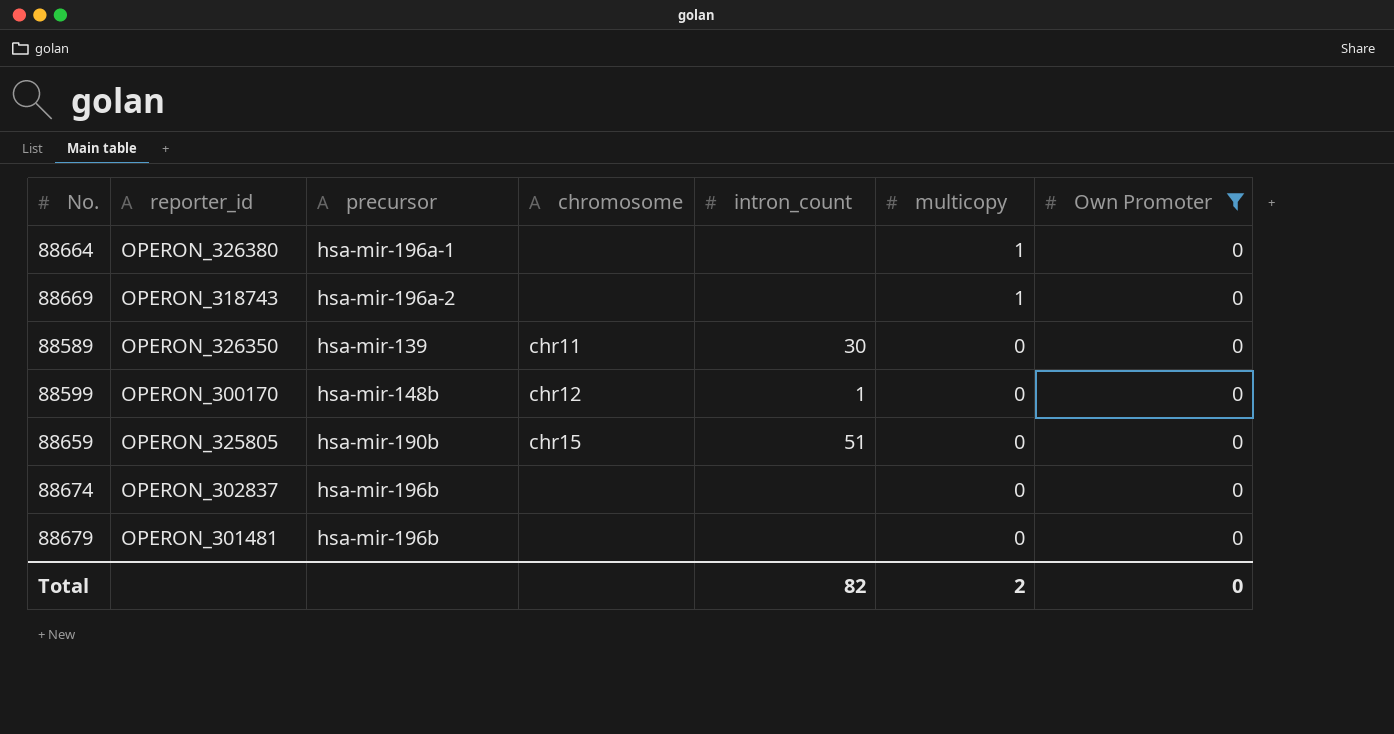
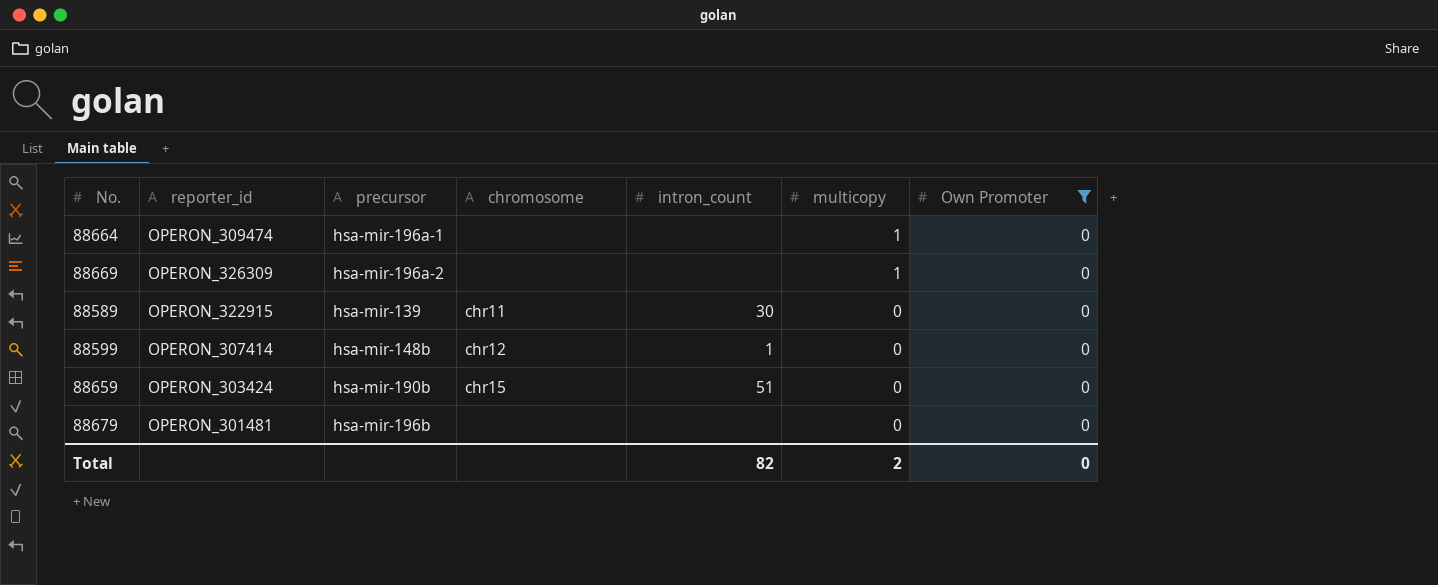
row 88674: OPERON_302837 | hsa-mir-196b | none | none | 0 | 0 -> none
88664 | reporter_id: OPERON_326380 -> OPERON_309474
88669 | reporter_id: OPERON_318743 -> OPERON_326309
88589 | reporter_id: OPERON_326350 -> OPERON_322915
88599 | reporter_id: OPERON_300170 -> OPERON_307414
88659 | reporter_id: OPERON_325805 -> OPERON_303424

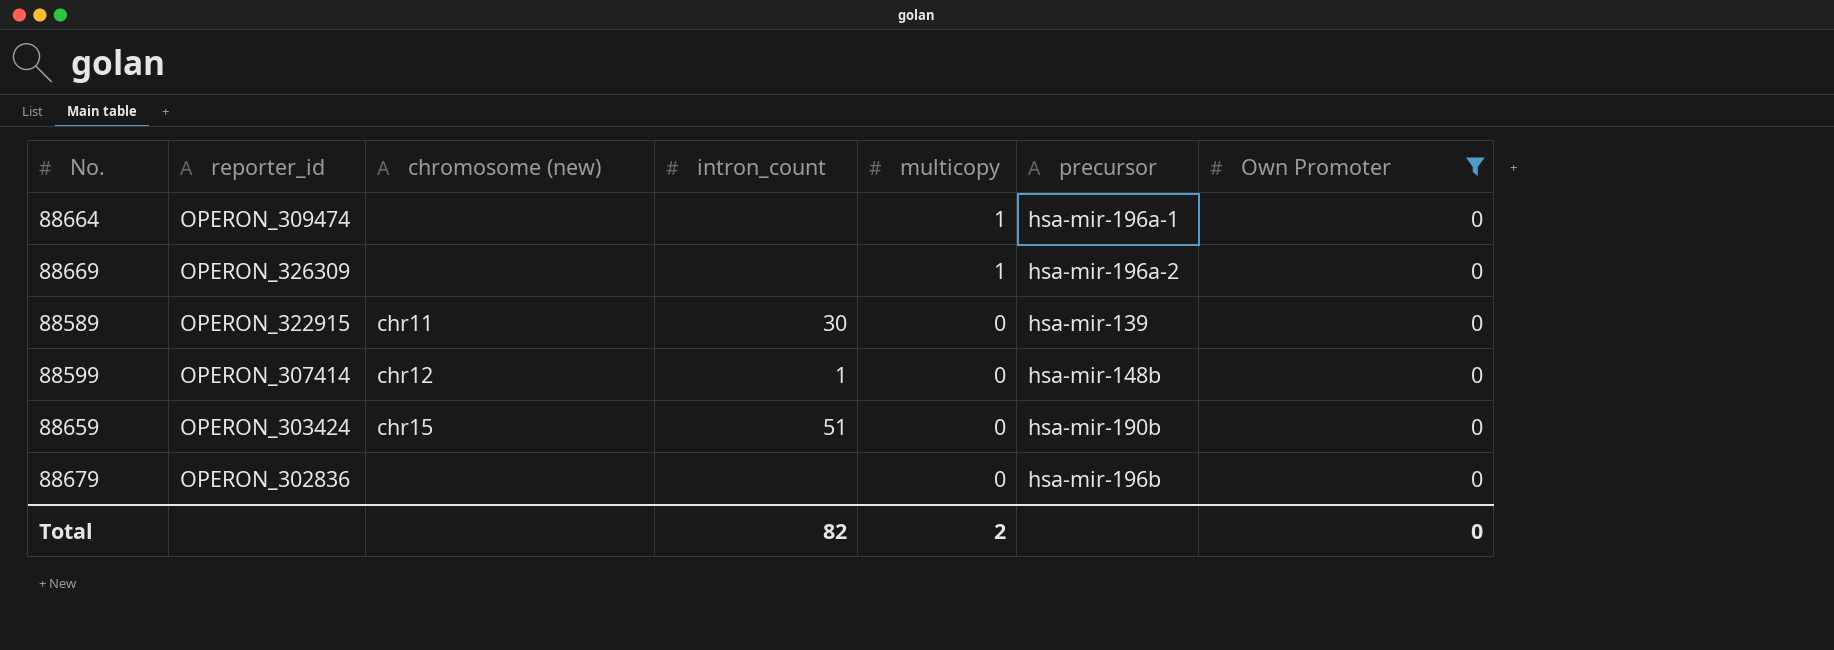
column name: chromosome -> chromosome (new)
column precursor | position: 3 -> 6
88679 | reporter_id: OPERON_301481 -> OPERON_302836

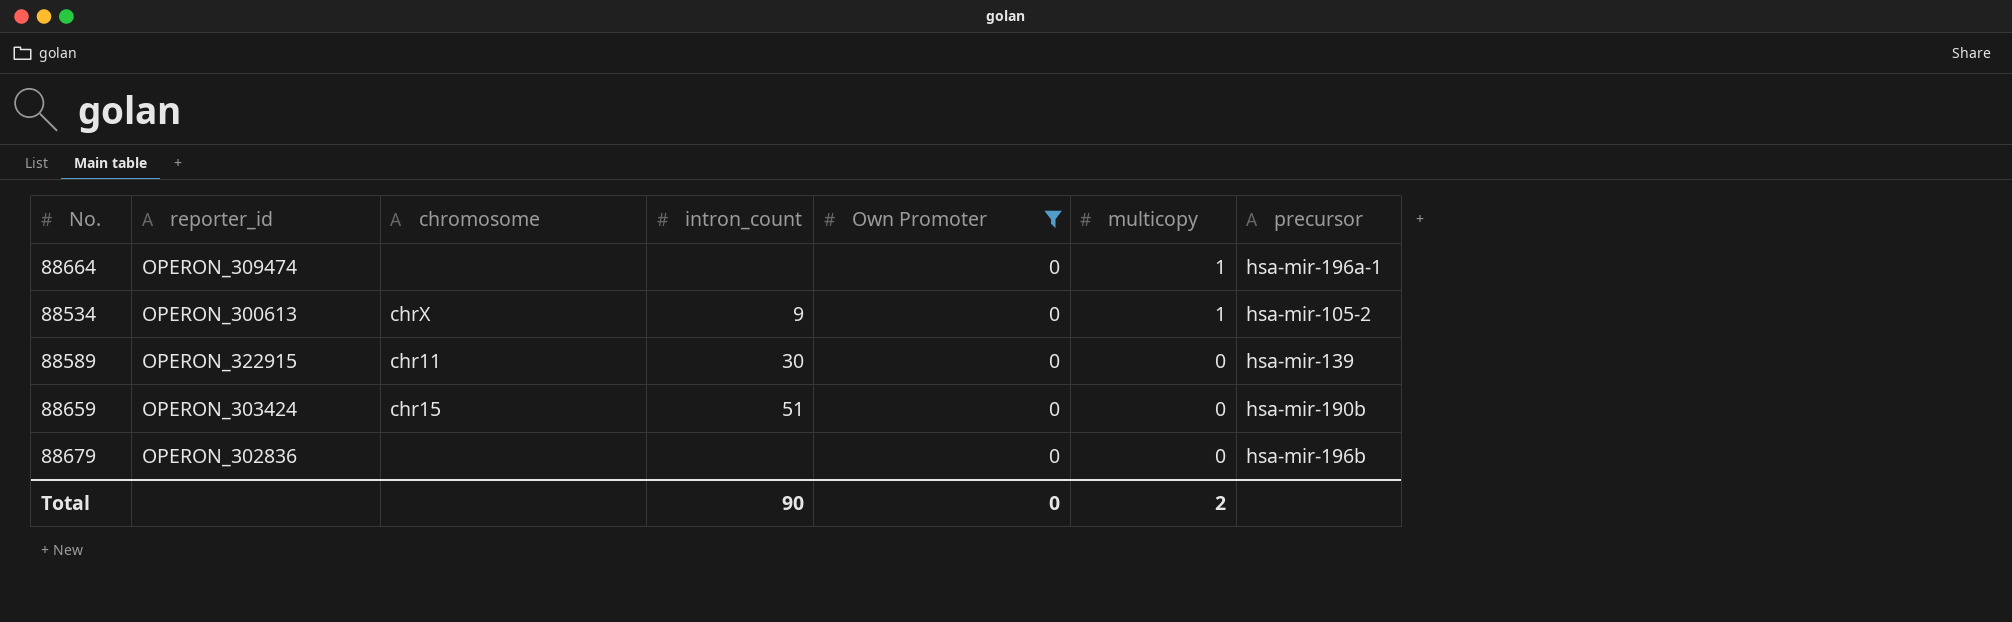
column name: chromosome (new) -> chromosome
column Own Promoter | position: 7 -> 5
row 88669: OPERON_326309 | none | none | 1 | hsa-mir-196a-2 | 0 -> none
row 88599: OPERON_307414 | chr12 | 1 | 0 | hsa-mir-148b | 0 -> none
row 88534: none -> OPERON_300613 | chrX | 9 | 0 | 1 | hsa-mir-105-2
Total | intron_count: 82 -> 90

